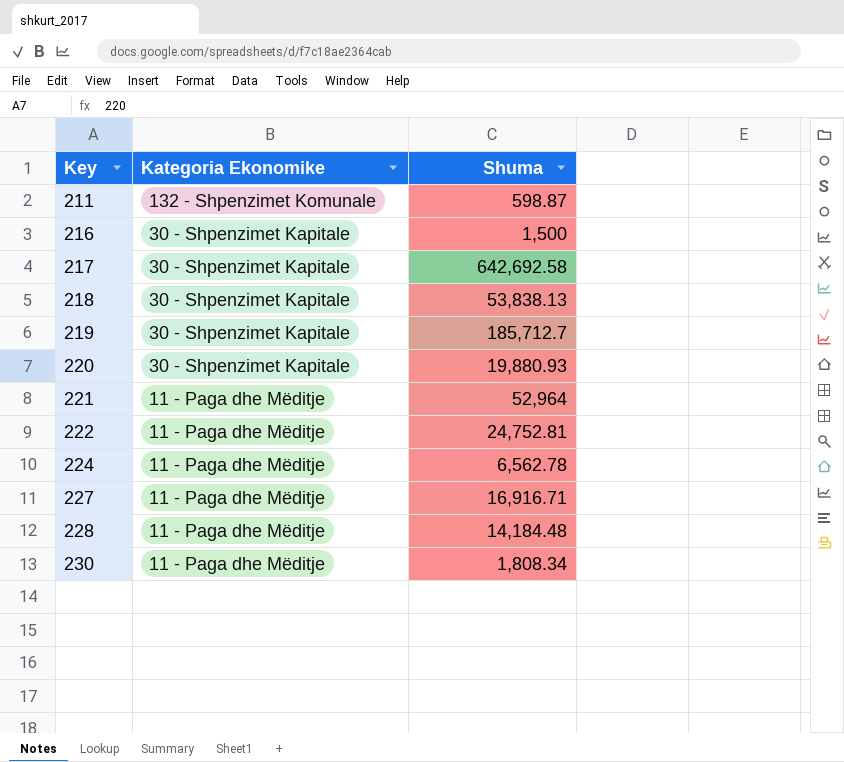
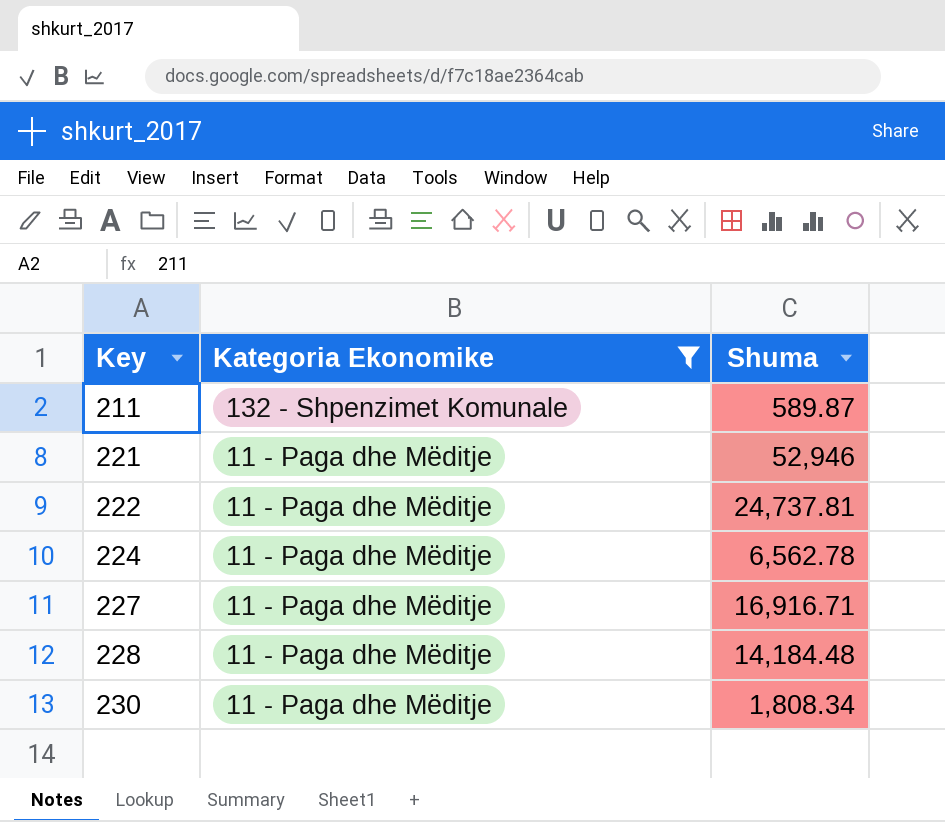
filter: none -> Kategoria Ekonomike != 30 - Shpenzimet Kapitale
211 | Shuma: 598.87 -> 589.87
221 | Shuma: 52,964 -> 52,946
222 | Shuma: 24,752.81 -> 24,737.81

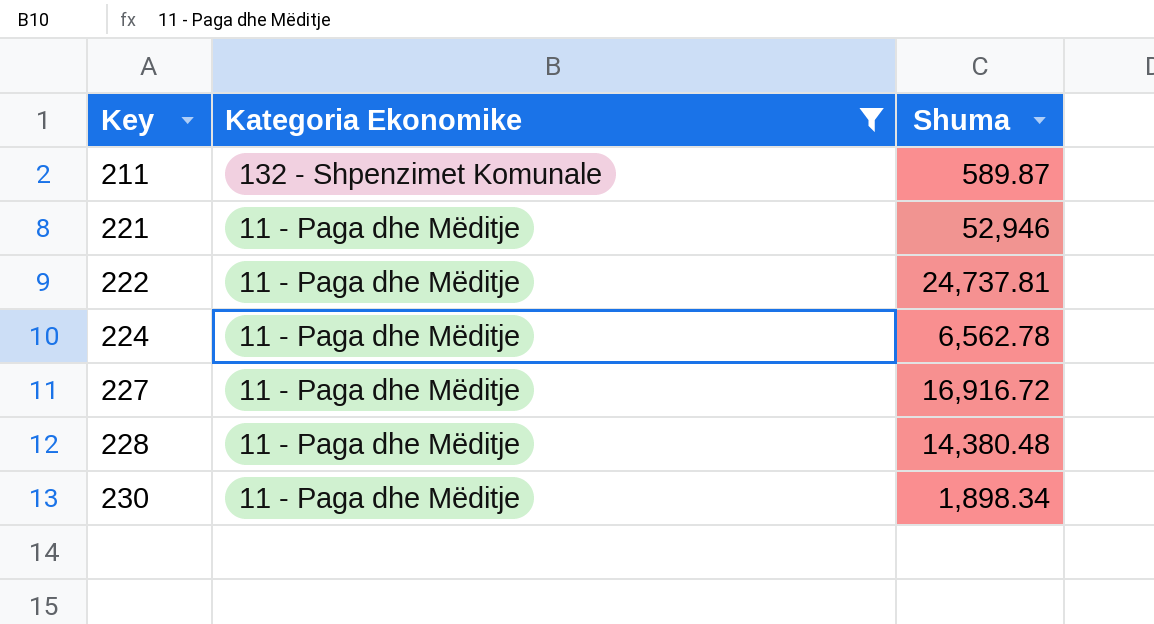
227 | Shuma: 16,916.71 -> 16,916.72
228 | Shuma: 14,184.48 -> 14,380.48
230 | Shuma: 1,808.34 -> 1,898.34

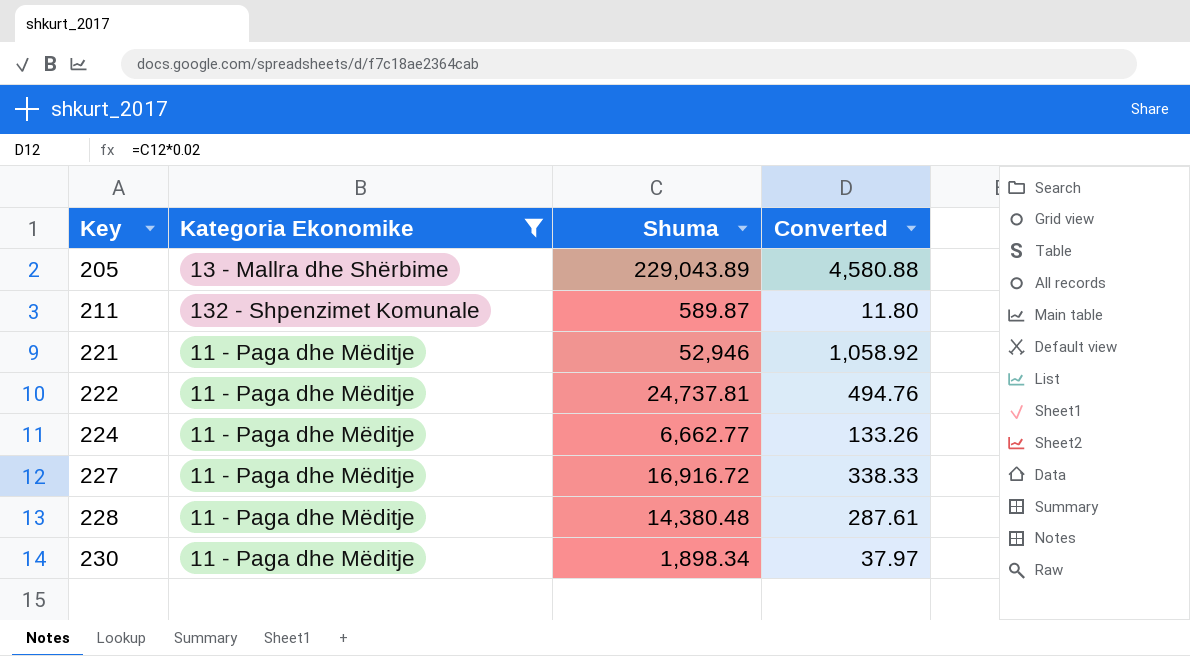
column Converted | formula: none -> [Shuma] * 0.02
row 205: none -> 13 - Mallra dhe Shërbime | 229,043.89 | 4,580.88
224 | Shuma: 6,562.78 -> 6,662.77

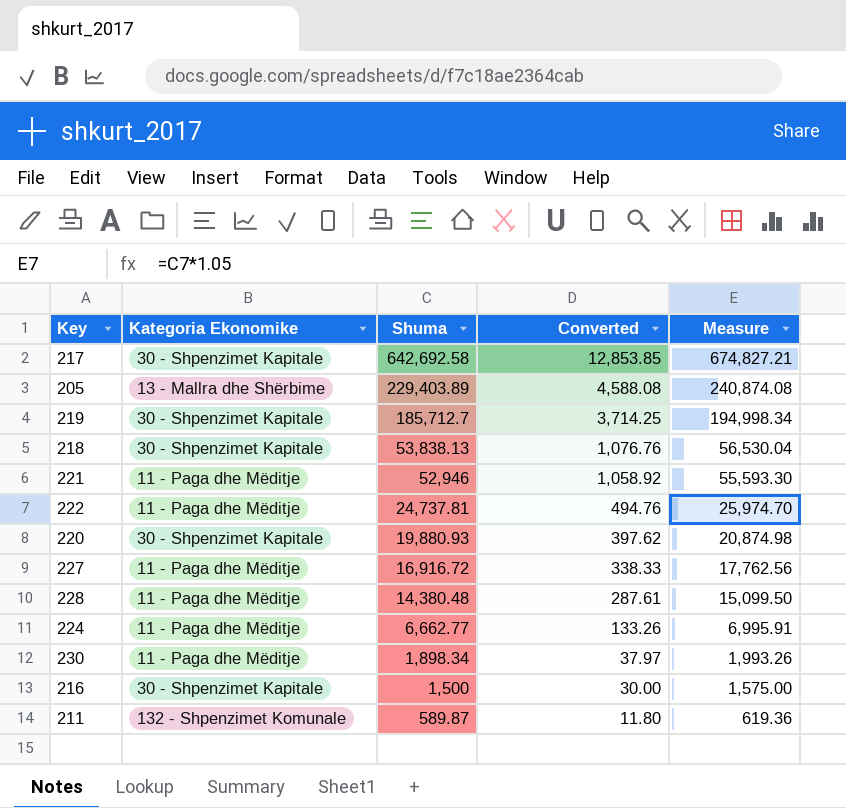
filter: Kategoria Ekonomike != 30 - Shpenzimet Kapitale -> none
row order: Key ascending -> Shuma descending
column Measure | formula: none -> [Shuma] * 1.05
205 | Shuma: 229,043.89 -> 229,403.89
205 | Converted: 4,580.88 -> 4,588.08

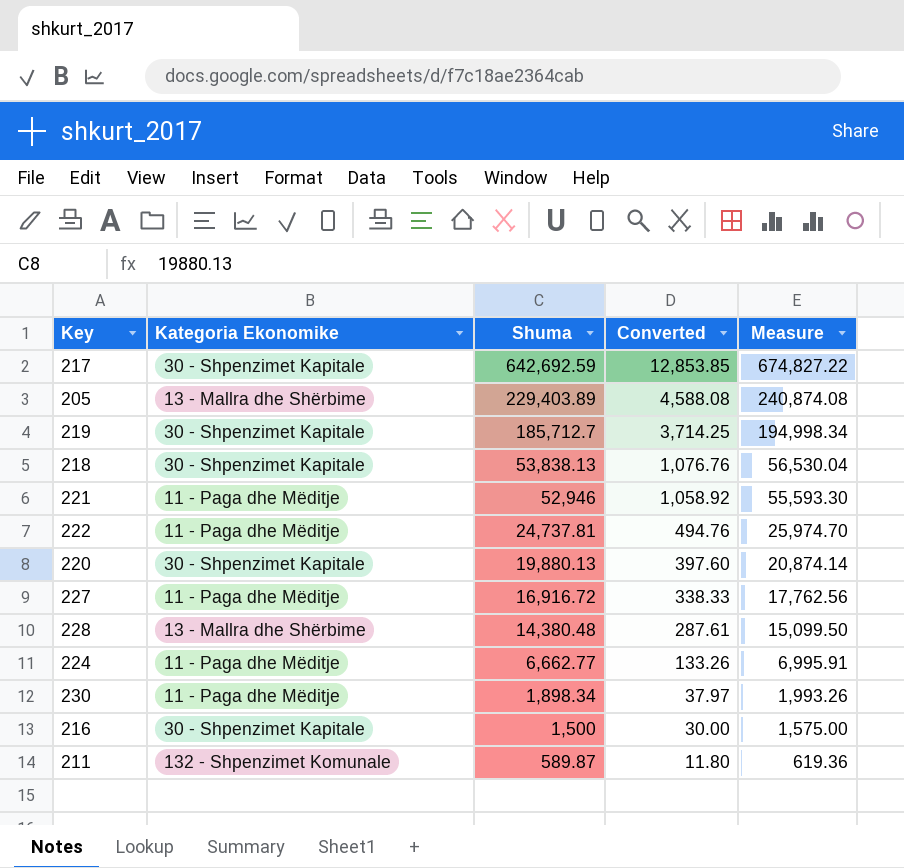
217 | Shuma: 642,692.58 -> 642,692.59
217 | Measure: 674,827.21 -> 674,827.22
220 | Shuma: 19,880.93 -> 19,880.13
220 | Converted: 397.62 -> 397.60
220 | Measure: 20,874.98 -> 20,874.14
228 | Kategoria Ekonomike: 11 - Paga dhe Mëditje -> 13 - Mallra dhe Shërbime

